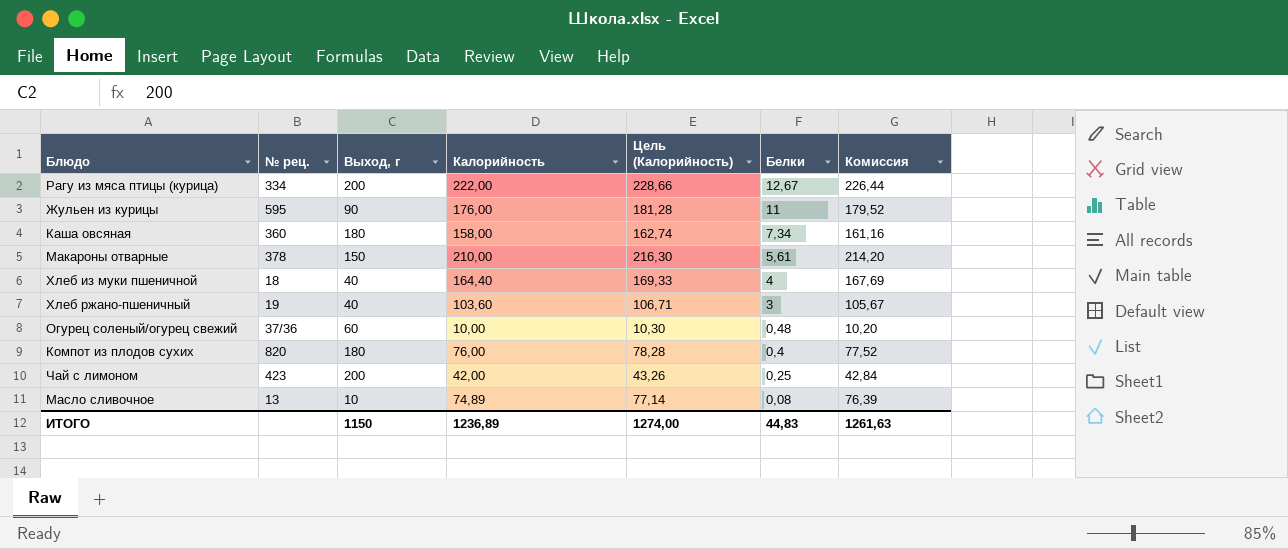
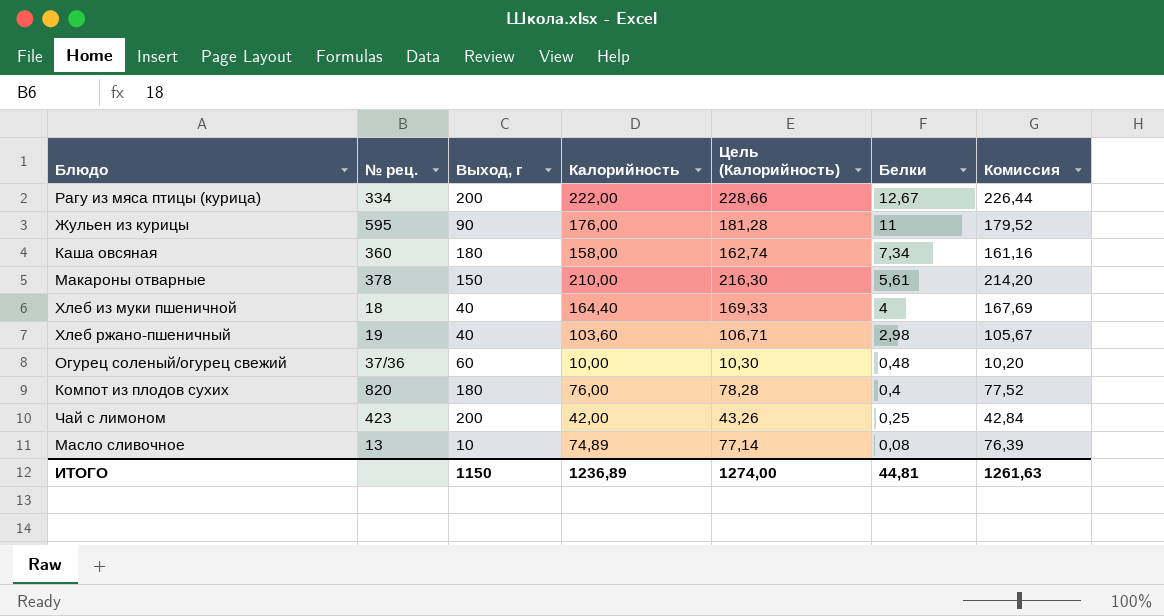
Хлеб ржано-пшеничный | Белки: 3 -> 2,98
ИТОГО | Белки: 44,83 -> 44,81

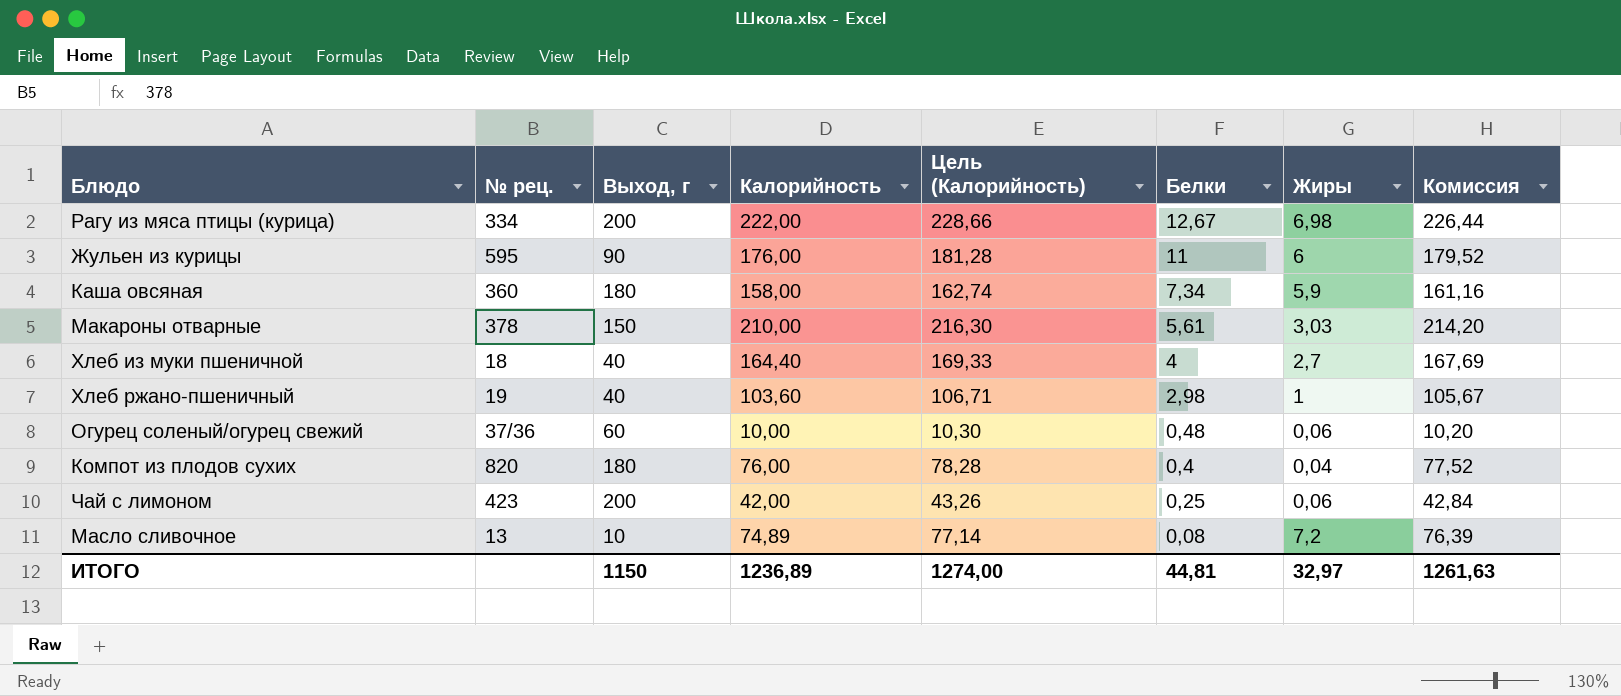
column Жиры | position: none -> 7

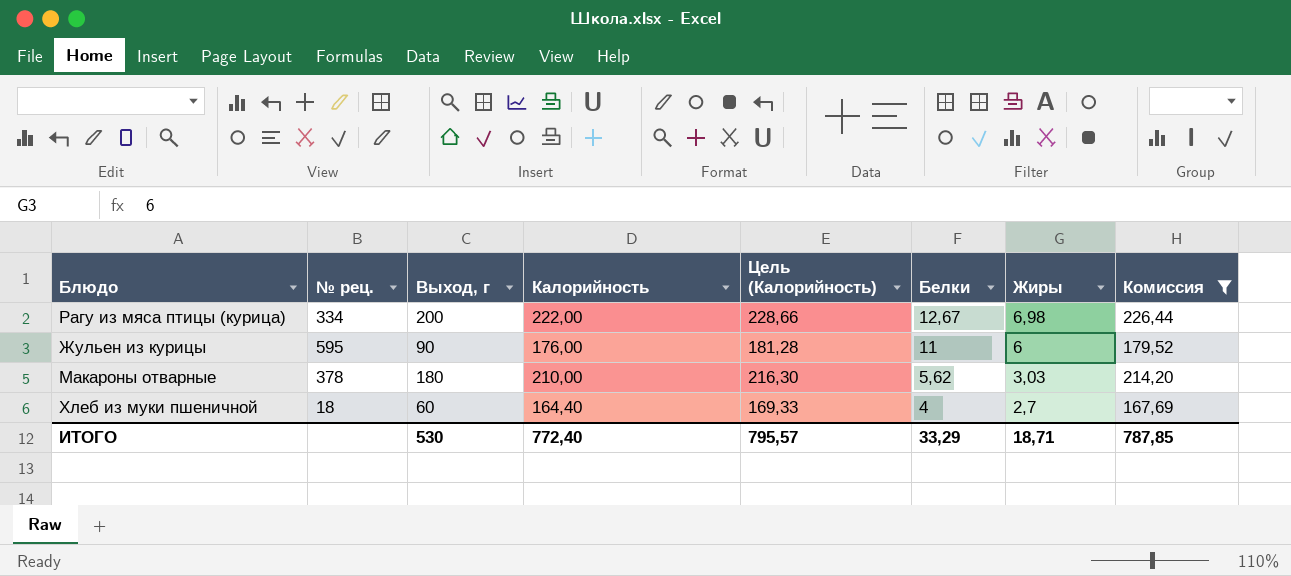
filter: none -> Комиссия >= 167,69
Макароны отварные | Выход, г: 150 -> 180
Макароны отварные | Белки: 5,61 -> 5,62
Хлеб из муки пшеничной | Выход, г: 40 -> 60
ИТОГО | Выход, г: 1150 -> 530
ИТОГО | Калорийность: 1236,89 -> 772,40
ИТОГО | Цель (Калорийность): 1274,00 -> 795,57
ИТОГО | Белки: 44,81 -> 33,29
ИТОГО | Жиры: 32,97 -> 18,71
ИТОГО | Комиссия: 1261,63 -> 787,85

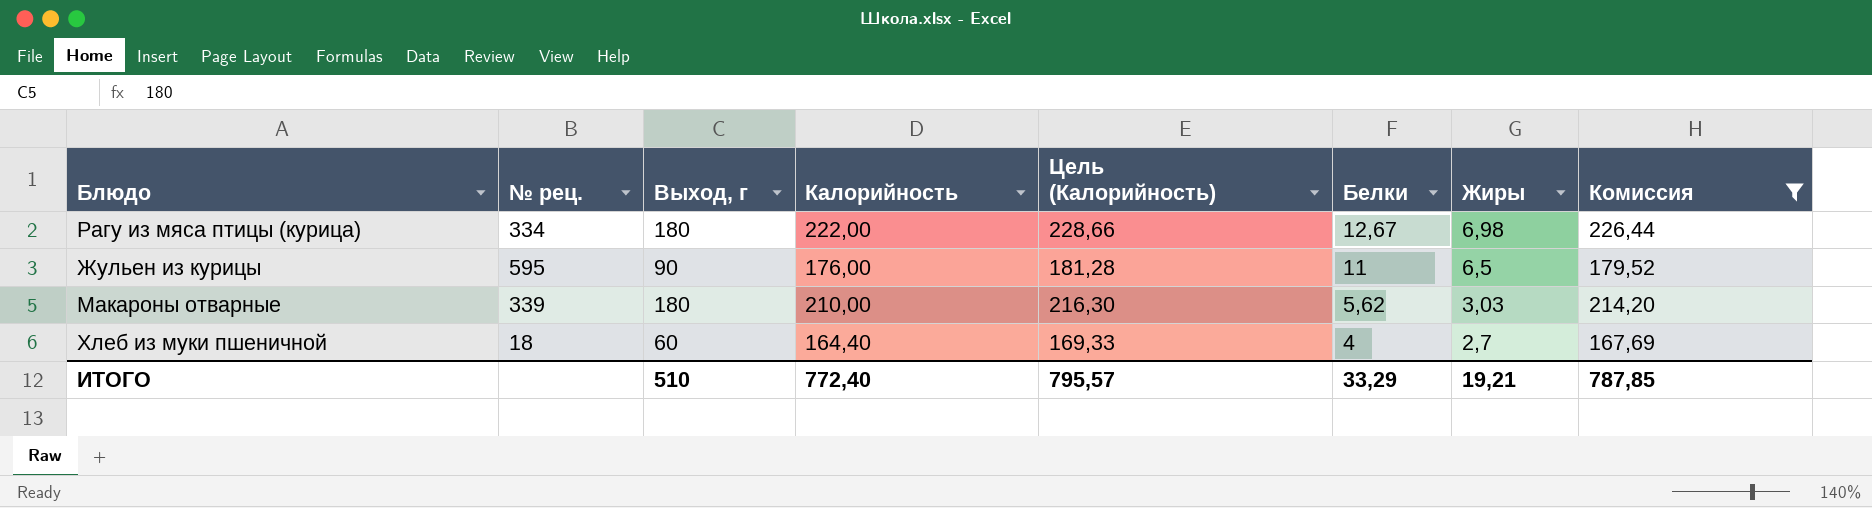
Рагу из мяса птицы (курица) | Выход, г: 200 -> 180
Жульен из курицы | Жиры: 6 -> 6,5
Макароны отварные | № рец.: 378 -> 339
ИТОГО | Выход, г: 530 -> 510
ИТОГО | Жиры: 18,71 -> 19,21

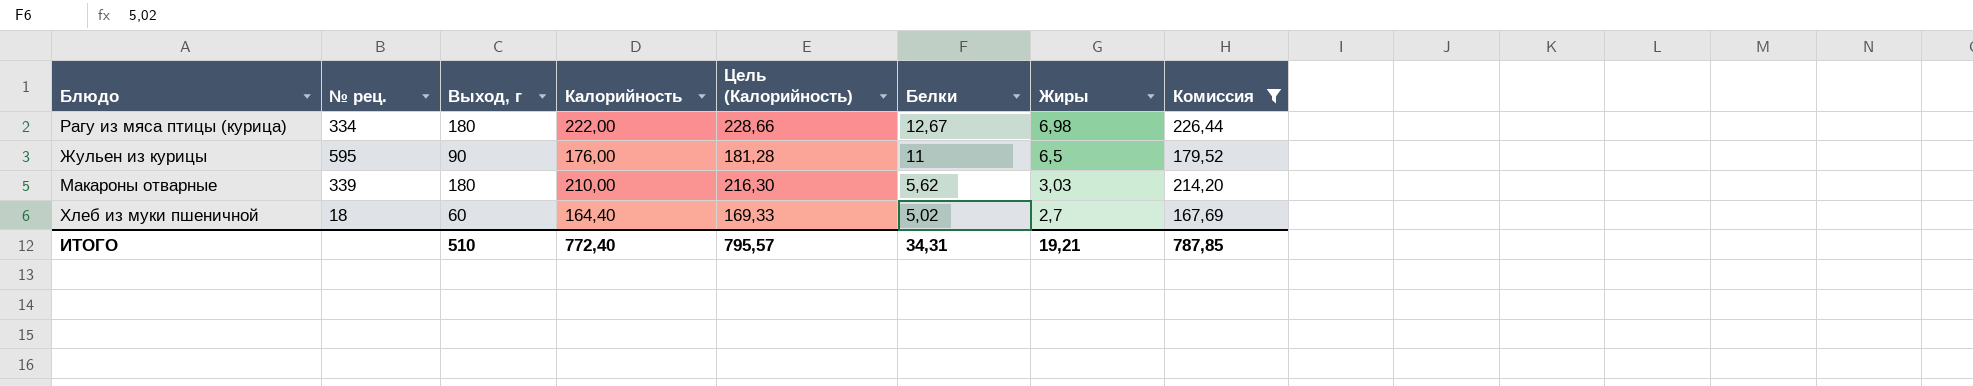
Хлеб из муки пшеничной | Белки: 4 -> 5,02
ИТОГО | Белки: 33,29 -> 34,31

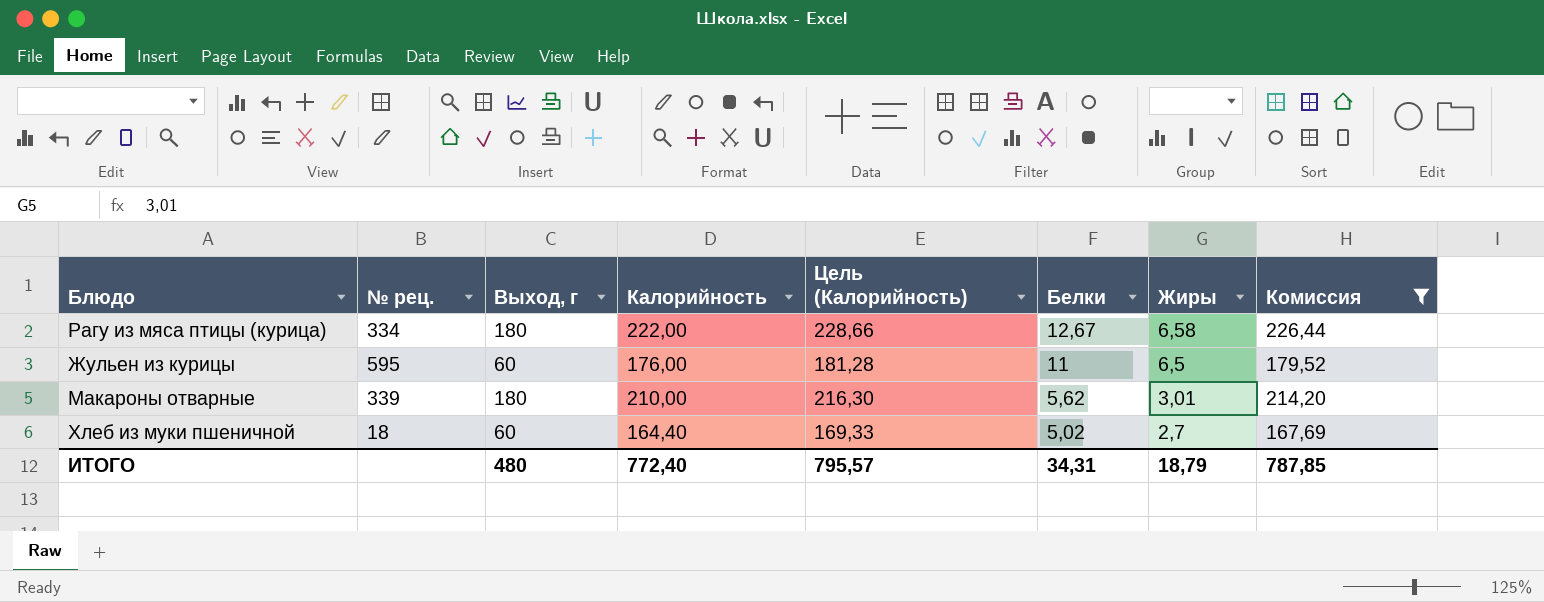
Рагу из мяса птицы (курица) | Жиры: 6,98 -> 6,58
Жульен из курицы | Выход, г: 90 -> 60
Макароны отварные | Жиры: 3,03 -> 3,01
ИТОГО | Выход, г: 510 -> 480
ИТОГО | Жиры: 19,21 -> 18,79

